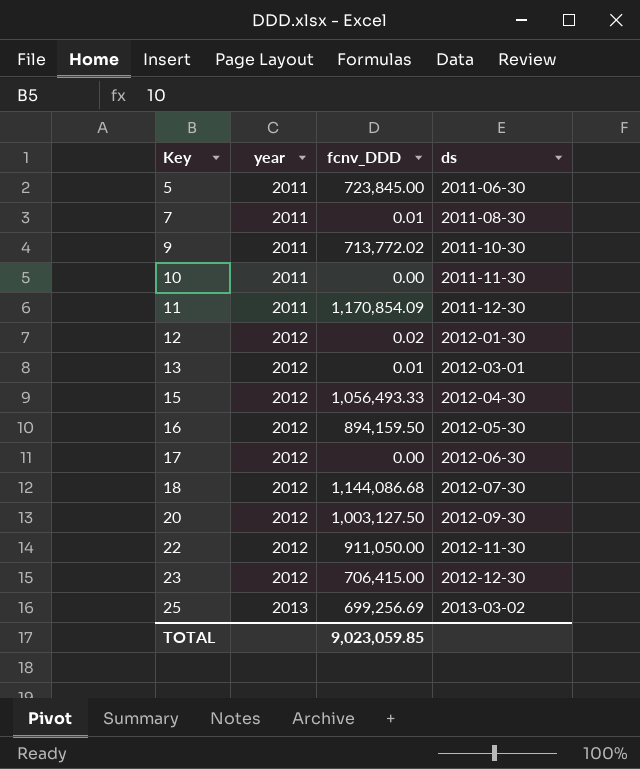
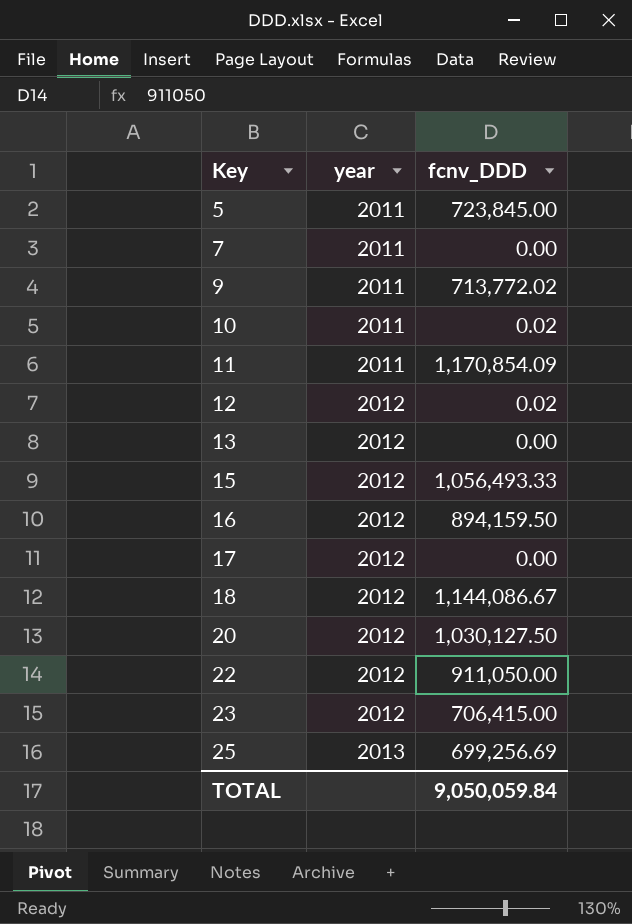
column ds | position: 4 -> none
7 | fcnv_DDD: 0.01 -> 0.00
10 | fcnv_DDD: 0.00 -> 0.02
13 | fcnv_DDD: 0.01 -> 0.00
18 | fcnv_DDD: 1,144,086.68 -> 1,144,086.67
20 | fcnv_DDD: 1,003,127.50 -> 1,030,127.50
TOTAL | fcnv_DDD: 9,023,059.85 -> 9,050,059.84

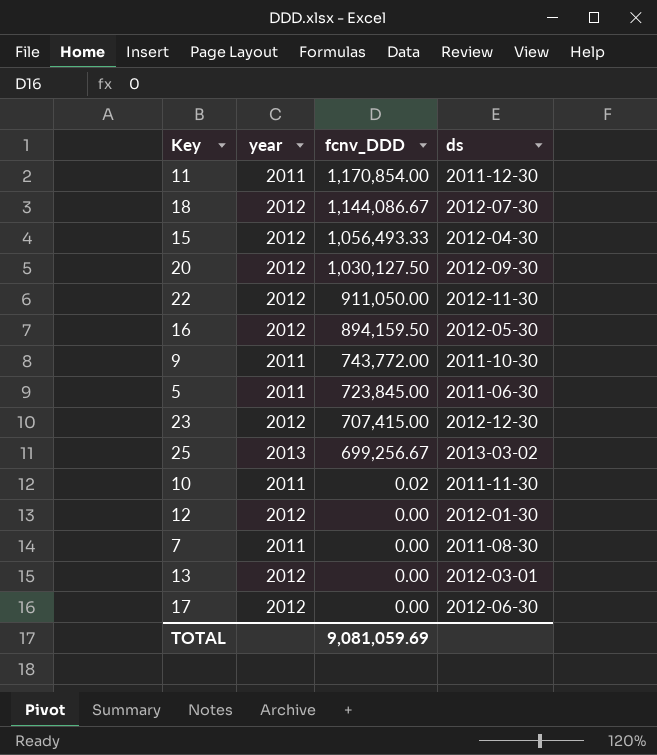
row order: Key ascending -> fcnv_DDD descending
column ds | position: none -> 4
11 | fcnv_DDD: 1,170,854.09 -> 1,170,854.00
9 | fcnv_DDD: 713,772.02 -> 743,772.00
23 | fcnv_DDD: 706,415.00 -> 707,415.00
25 | fcnv_DDD: 699,256.69 -> 699,256.67
12 | fcnv_DDD: 0.02 -> 0.00
TOTAL | fcnv_DDD: 9,050,059.84 -> 9,081,059.69

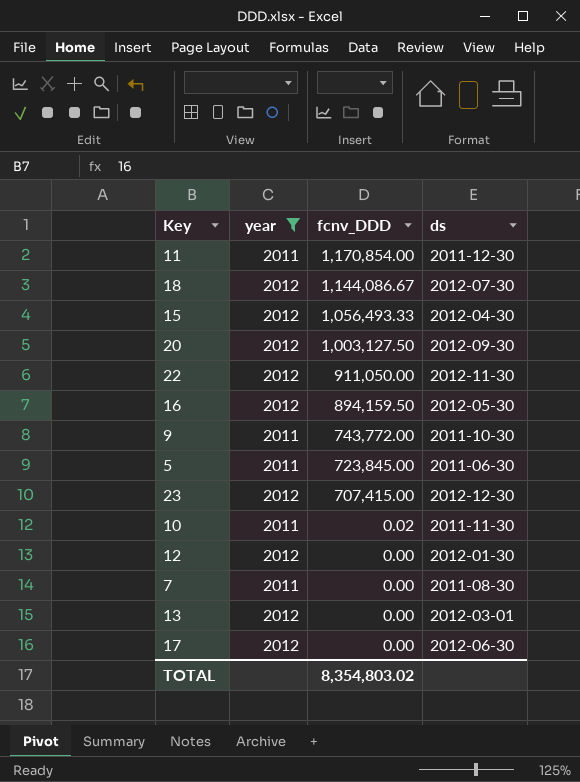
filter: none -> year != 2013
20 | fcnv_DDD: 1,030,127.50 -> 1,003,127.50
TOTAL | fcnv_DDD: 9,081,059.69 -> 8,354,803.02

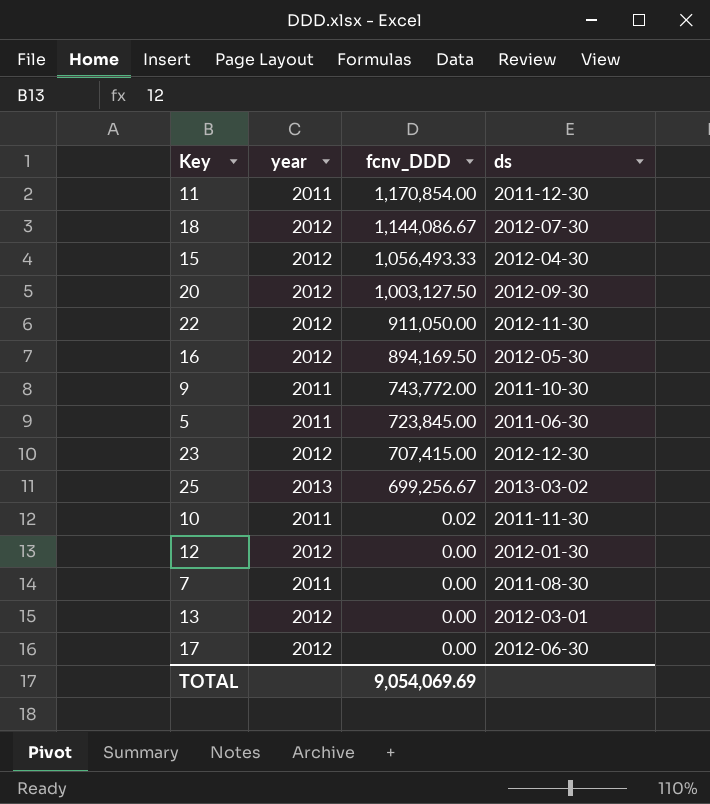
filter: year != 2013 -> none
16 | fcnv_DDD: 894,159.50 -> 894,169.50
TOTAL | fcnv_DDD: 8,354,803.02 -> 9,054,069.69

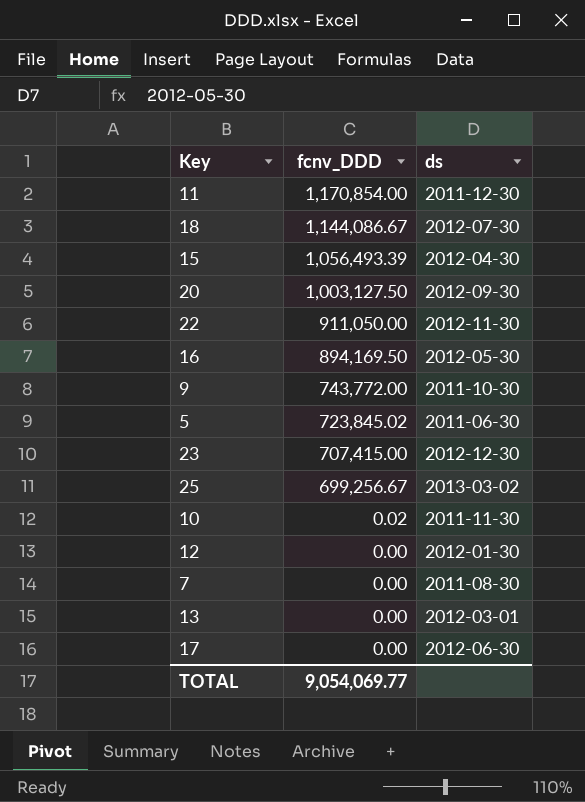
column year | position: 2 -> none
15 | fcnv_DDD: 1,056,493.33 -> 1,056,493.39
5 | fcnv_DDD: 723,845.00 -> 723,845.02
TOTAL | fcnv_DDD: 9,054,069.69 -> 9,054,069.77

